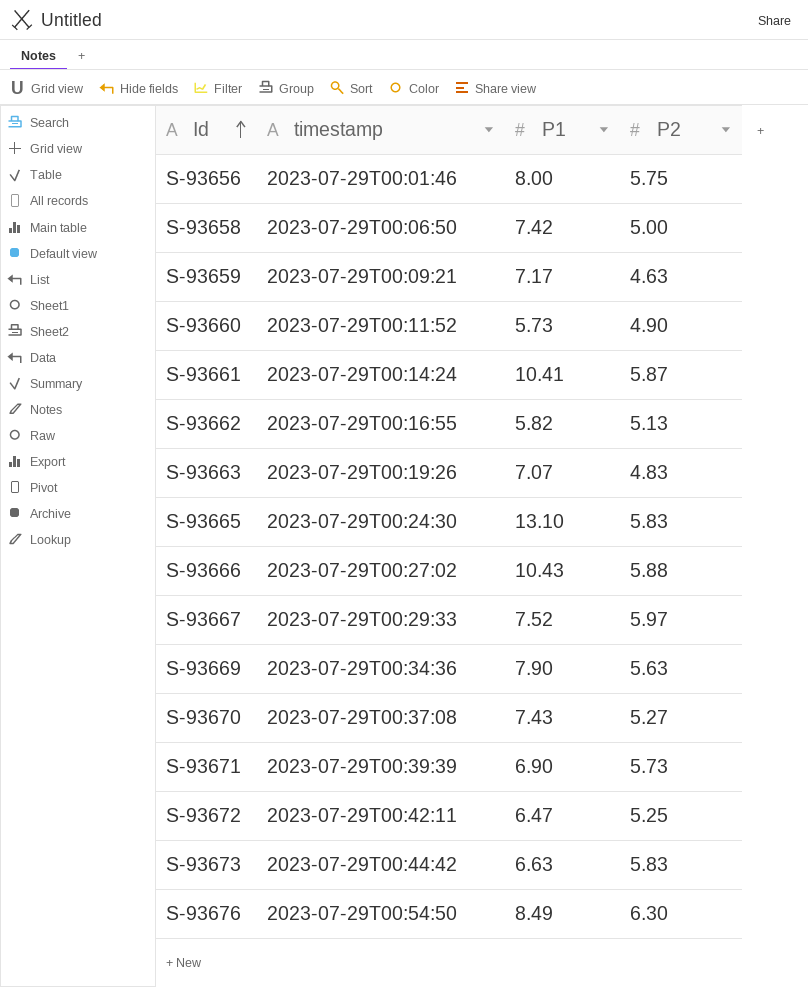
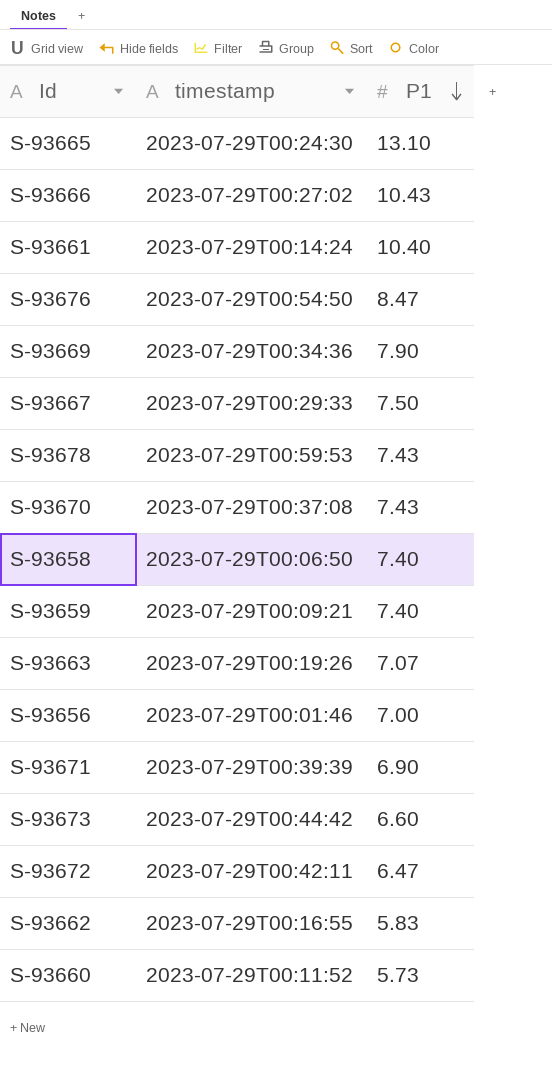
row order: Id ascending -> P1 descending
column P2 | position: 4 -> none
S-93661 | P1: 10.41 -> 10.40
S-93676 | P1: 8.49 -> 8.47
S-93667 | P1: 7.52 -> 7.50
row S-93678: none -> 2023-07-29T00:59:53 | 7.43
S-93658 | P1: 7.42 -> 7.40
S-93659 | P1: 7.17 -> 7.40
S-93656 | P1: 8.00 -> 7.00
S-93673 | P1: 6.63 -> 6.60
S-93662 | P1: 5.82 -> 5.83

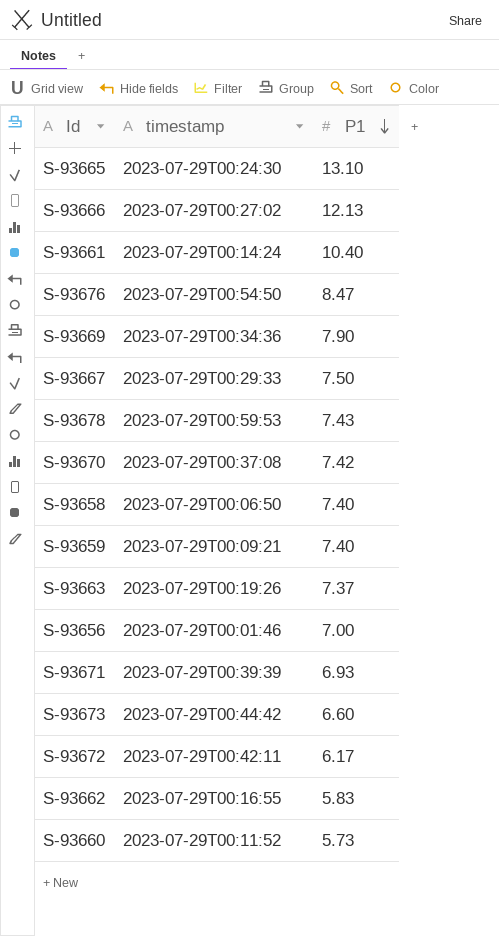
S-93666 | P1: 10.43 -> 12.13
S-93670 | P1: 7.43 -> 7.42
S-93663 | P1: 7.07 -> 7.37
S-93671 | P1: 6.90 -> 6.93
S-93672 | P1: 6.47 -> 6.17

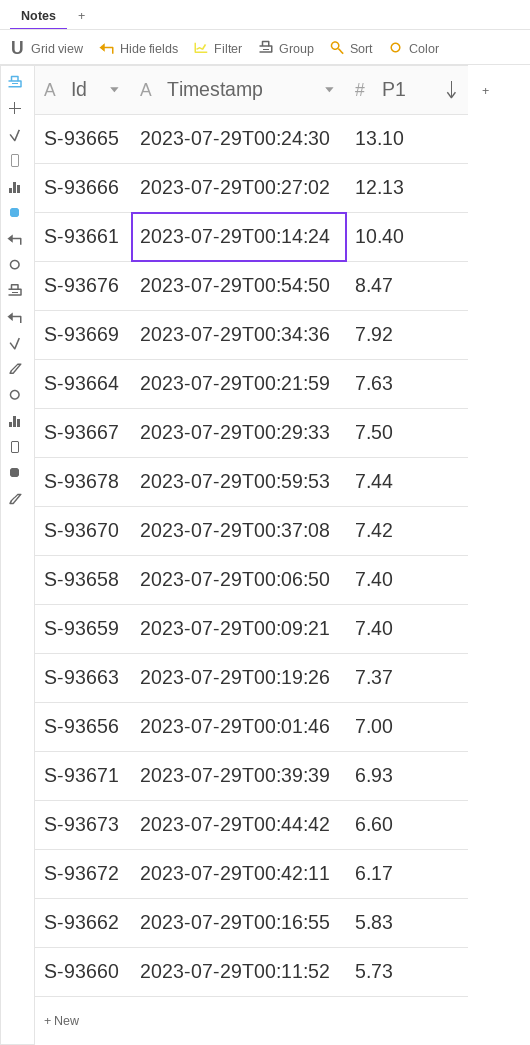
column name: timestamp -> Timestamp
S-93669 | P1: 7.90 -> 7.92
row S-93664: none -> 2023-07-29T00:21:59 | 7.63
S-93678 | P1: 7.43 -> 7.44

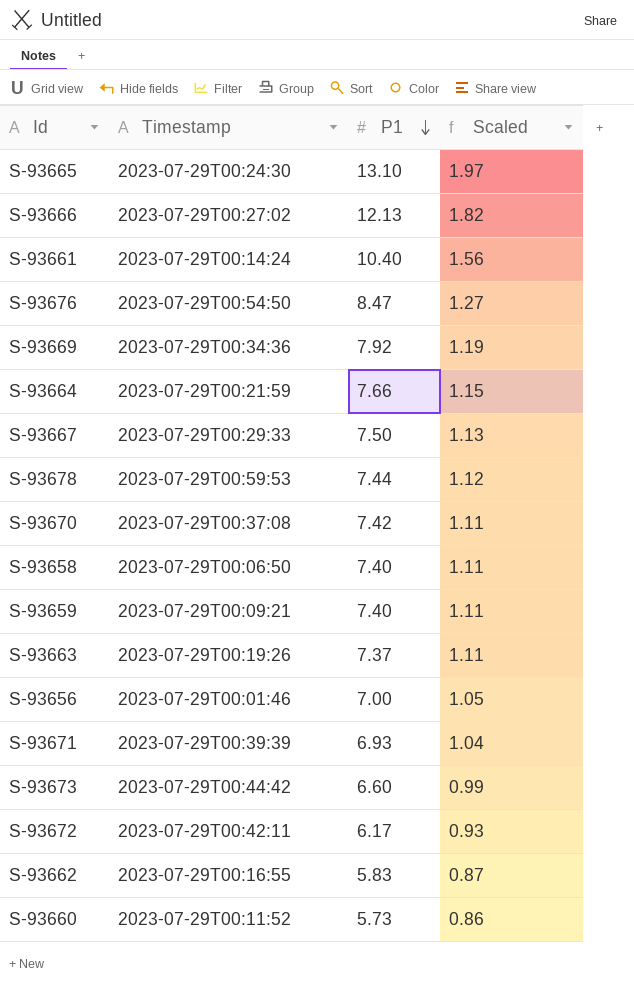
column Scaled | formula: none -> [P1] * 0.15
S-93664 | P1: 7.63 -> 7.66

